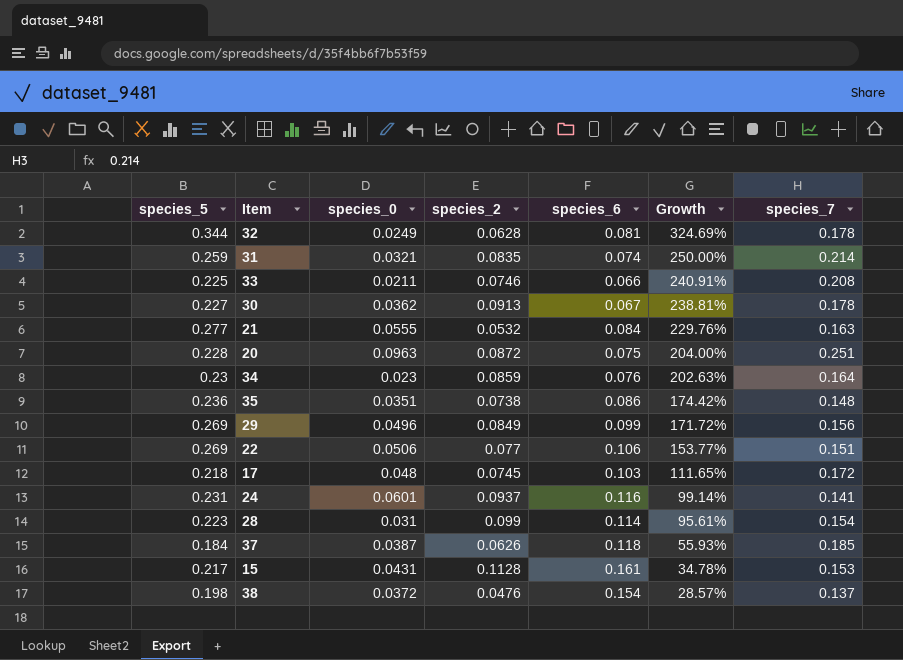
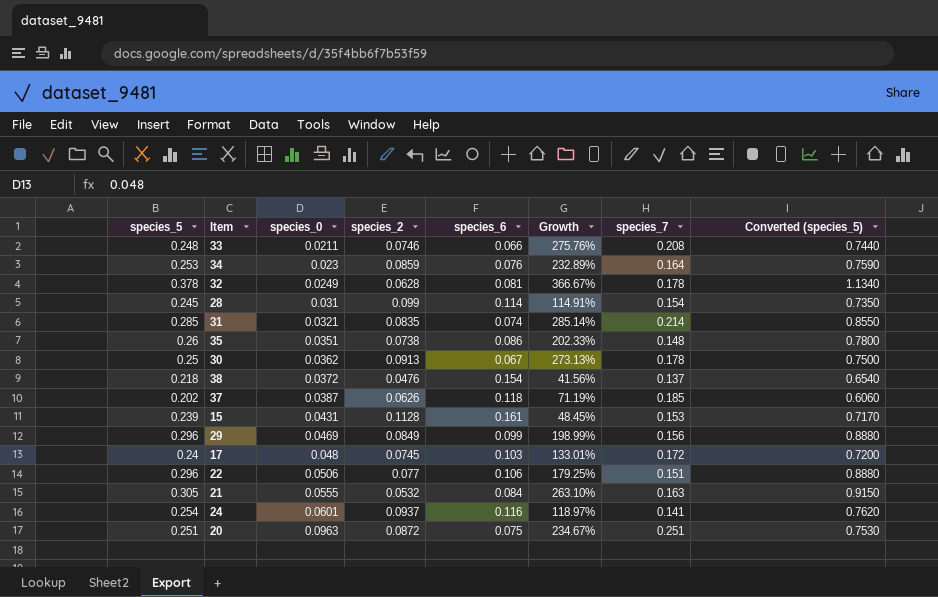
row order: Growth descending -> species_0 ascending
column Converted (species_5) | formula: none -> [species_5] * 3
33 | species_5: 0.225 -> 0.248
33 | Growth: 240.91% -> 275.76%
34 | species_5: 0.23 -> 0.253
34 | Growth: 202.63% -> 232.89%
32 | species_5: 0.344 -> 0.378
32 | Growth: 324.69% -> 366.67%
28 | species_5: 0.223 -> 0.245
28 | Growth: 95.61% -> 114.91%
31 | species_5: 0.259 -> 0.285
31 | Growth: 250.00% -> 285.14%
35 | species_5: 0.236 -> 0.26
35 | Growth: 174.42% -> 202.33%
30 | species_5: 0.227 -> 0.25
30 | Growth: 238.81% -> 273.13%
38 | species_5: 0.198 -> 0.218
38 | Growth: 28.57% -> 41.56%
37 | species_5: 0.184 -> 0.202
37 | Growth: 55.93% -> 71.19%
15 | species_5: 0.217 -> 0.239
15 | Growth: 34.78% -> 48.45%
29 | species_5: 0.269 -> 0.296
29 | species_0: 0.0496 -> 0.0469
29 | Growth: 171.72% -> 198.99%
17 | species_5: 0.218 -> 0.24
17 | Growth: 111.65% -> 133.01%
22 | species_5: 0.269 -> 0.296
22 | Growth: 153.77% -> 179.25%
21 | species_5: 0.277 -> 0.305
21 | Growth: 229.76% -> 263.10%
24 | species_5: 0.231 -> 0.254
24 | Growth: 99.14% -> 118.97%
20 | species_5: 0.228 -> 0.251
20 | Growth: 204.00% -> 234.67%

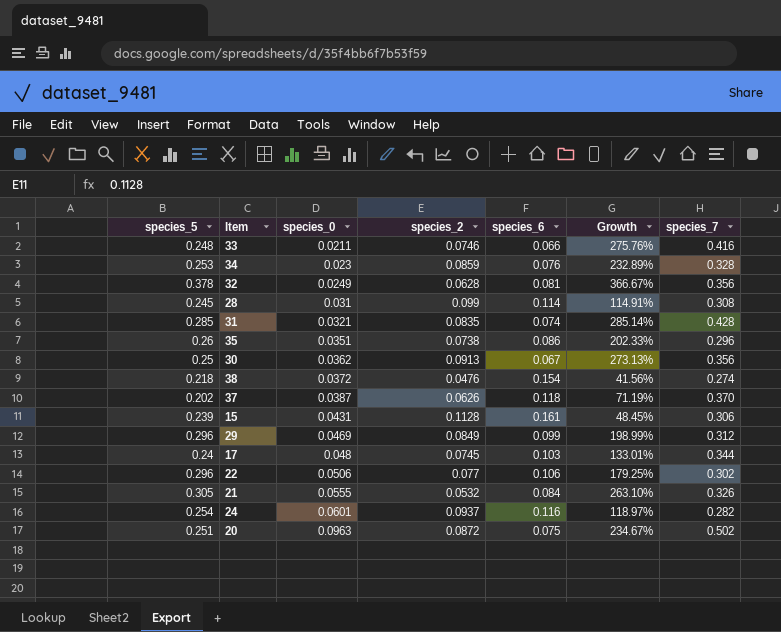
column Converted (species_5) | formula: [species_5] * 3 -> none
33 | species_7: 0.208 -> 0.416
34 | species_7: 0.164 -> 0.328
32 | species_7: 0.178 -> 0.356
28 | species_7: 0.154 -> 0.308
31 | species_7: 0.214 -> 0.428
35 | species_7: 0.148 -> 0.296
30 | species_7: 0.178 -> 0.356
38 | species_7: 0.137 -> 0.274
37 | species_7: 0.185 -> 0.370
15 | species_7: 0.153 -> 0.306
29 | species_7: 0.156 -> 0.312
17 | species_7: 0.172 -> 0.344
22 | species_7: 0.151 -> 0.302
21 | species_7: 0.163 -> 0.326
24 | species_7: 0.141 -> 0.282
20 | species_7: 0.251 -> 0.502

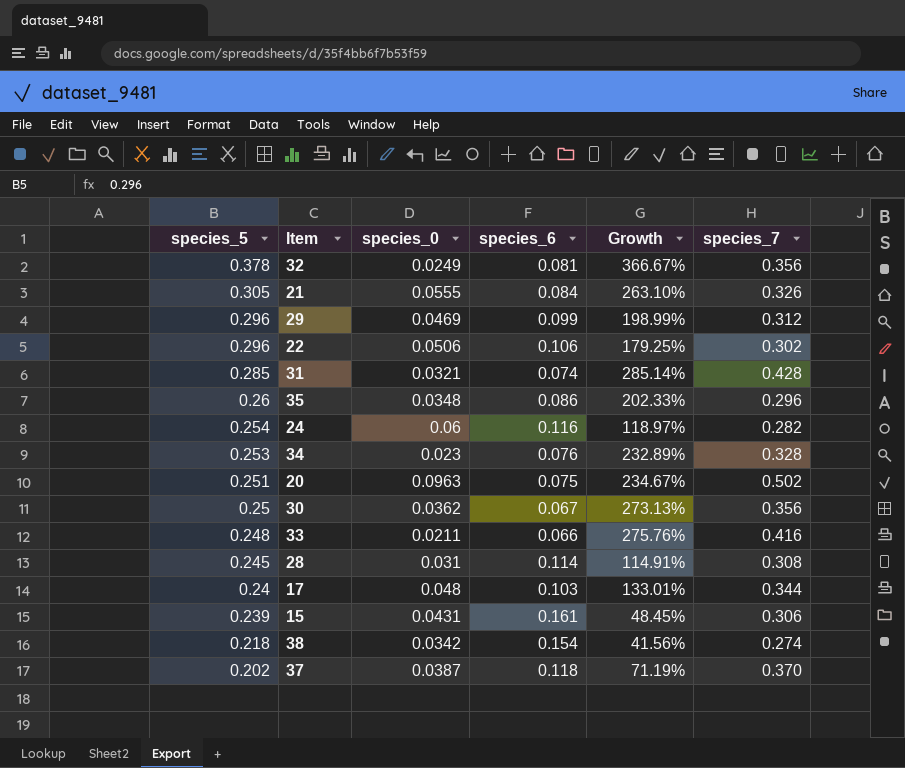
row order: species_0 ascending -> species_5 descending
column species_2 | position: 4 -> none
35 | species_0: 0.0351 -> 0.0348
24 | species_0: 0.0601 -> 0.06
38 | species_0: 0.0372 -> 0.0342

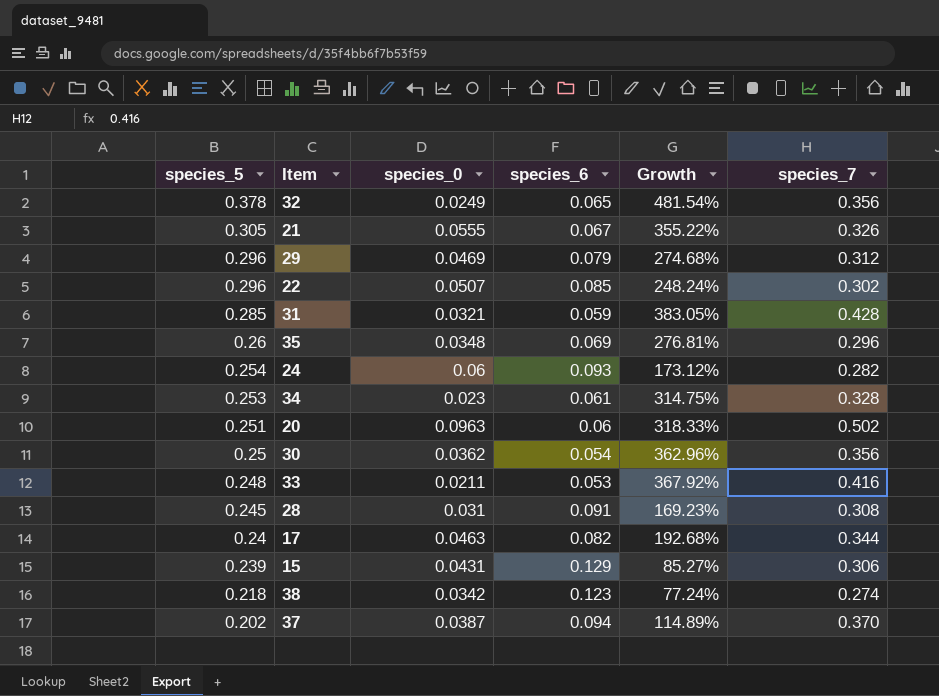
32 | species_6: 0.081 -> 0.065
32 | Growth: 366.67% -> 481.54%
21 | species_6: 0.084 -> 0.067
21 | Growth: 263.10% -> 355.22%
29 | species_6: 0.099 -> 0.079
29 | Growth: 198.99% -> 274.68%
22 | species_0: 0.0506 -> 0.0507
22 | species_6: 0.106 -> 0.085
22 | Growth: 179.25% -> 248.24%
31 | species_6: 0.074 -> 0.059
31 | Growth: 285.14% -> 383.05%
35 | species_6: 0.086 -> 0.069
35 | Growth: 202.33% -> 276.81%
24 | species_6: 0.116 -> 0.093
24 | Growth: 118.97% -> 173.12%
34 | species_6: 0.076 -> 0.061
34 | Growth: 232.89% -> 314.75%
20 | species_6: 0.075 -> 0.06
20 | Growth: 234.67% -> 318.33%
30 | species_6: 0.067 -> 0.054
30 | Growth: 273.13% -> 362.96%
33 | species_6: 0.066 -> 0.053
33 | Growth: 275.76% -> 367.92%
28 | species_6: 0.114 -> 0.091
28 | Growth: 114.91% -> 169.23%
17 | species_0: 0.048 -> 0.0463
17 | species_6: 0.103 -> 0.082
17 | Growth: 133.01% -> 192.68%
15 | species_6: 0.161 -> 0.129
15 | Growth: 48.45% -> 85.27%
38 | species_6: 0.154 -> 0.123
38 | Growth: 41.56% -> 77.24%
37 | species_6: 0.118 -> 0.094
37 | Growth: 71.19% -> 114.89%

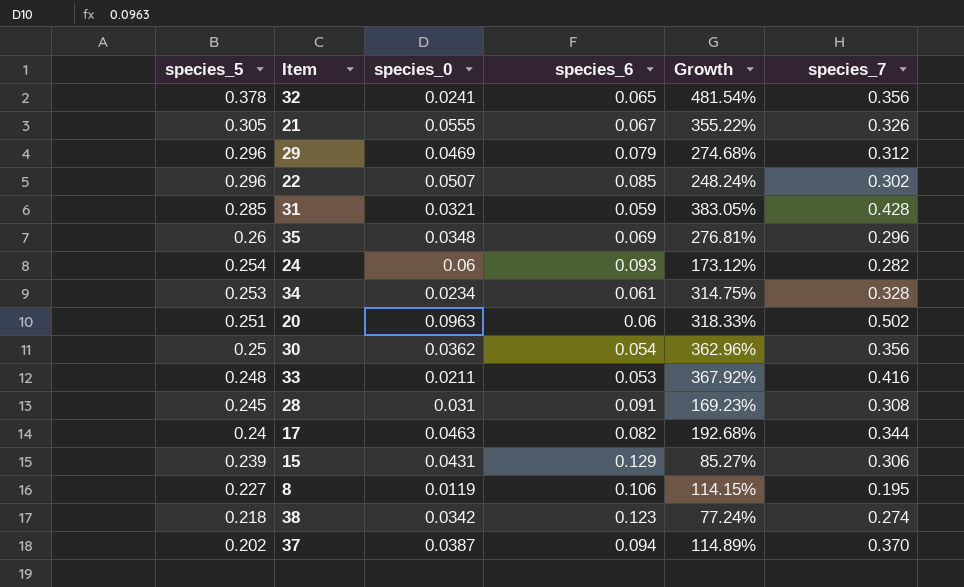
32 | species_0: 0.0249 -> 0.0241
34 | species_0: 0.023 -> 0.0234
row 8: none -> 0.227 | 0.0119 | 0.106 | 114.15% | 0.195

